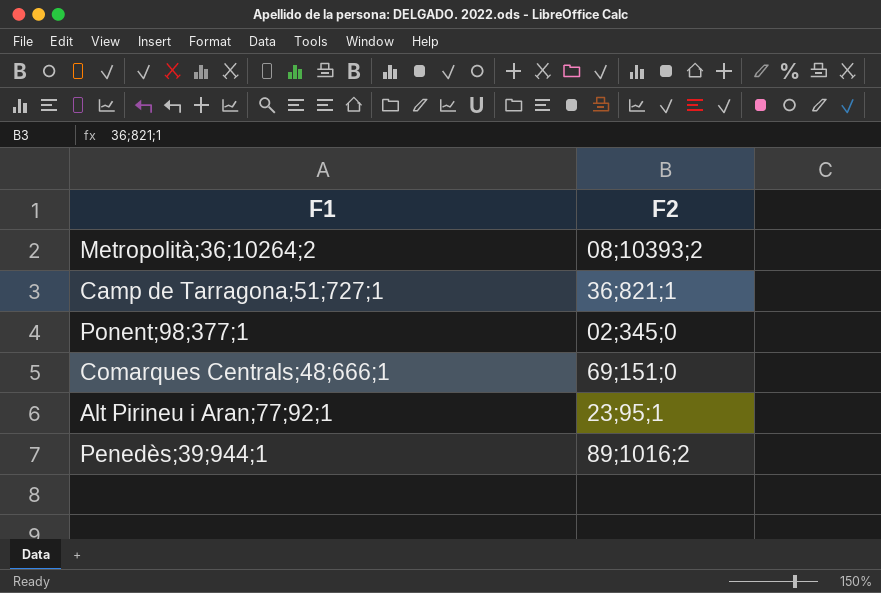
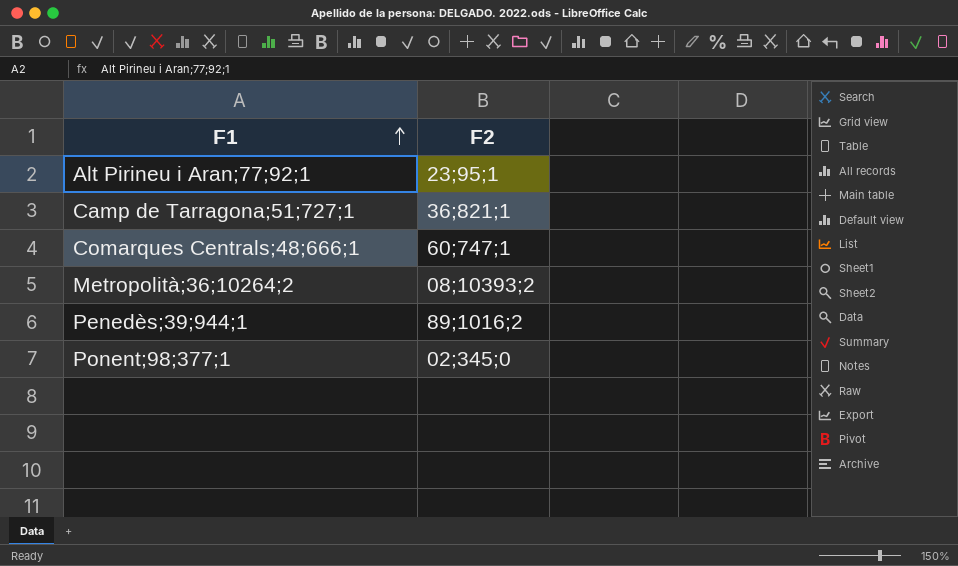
row order: none -> F1 ascending
Comarques Centrals;48;666;1 | F2: 69;151;0 -> 60;747;1

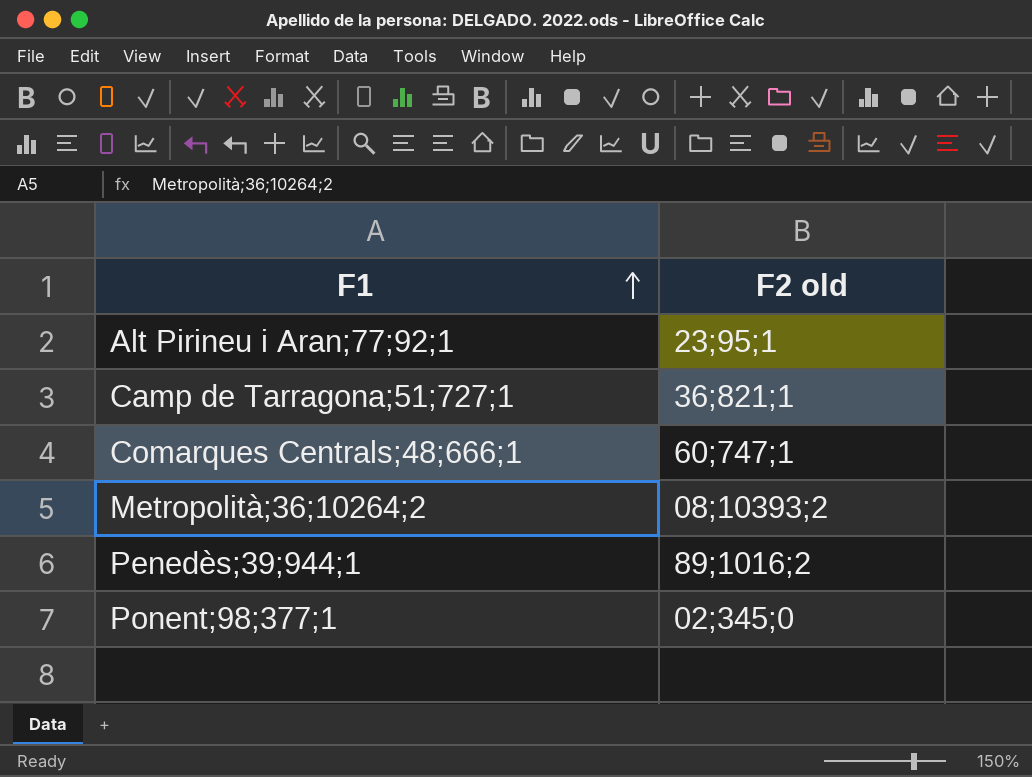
column name: F2 -> F2 old

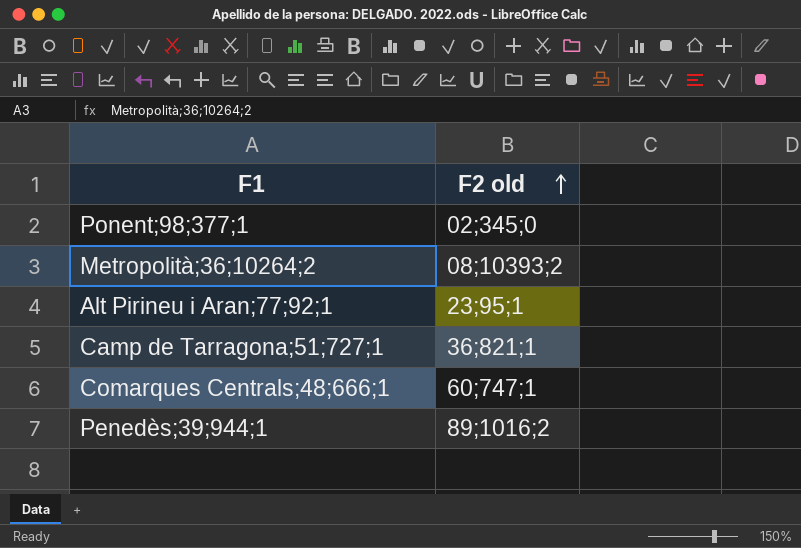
row order: F1 ascending -> F2 old ascending

